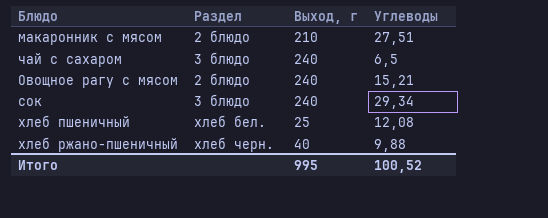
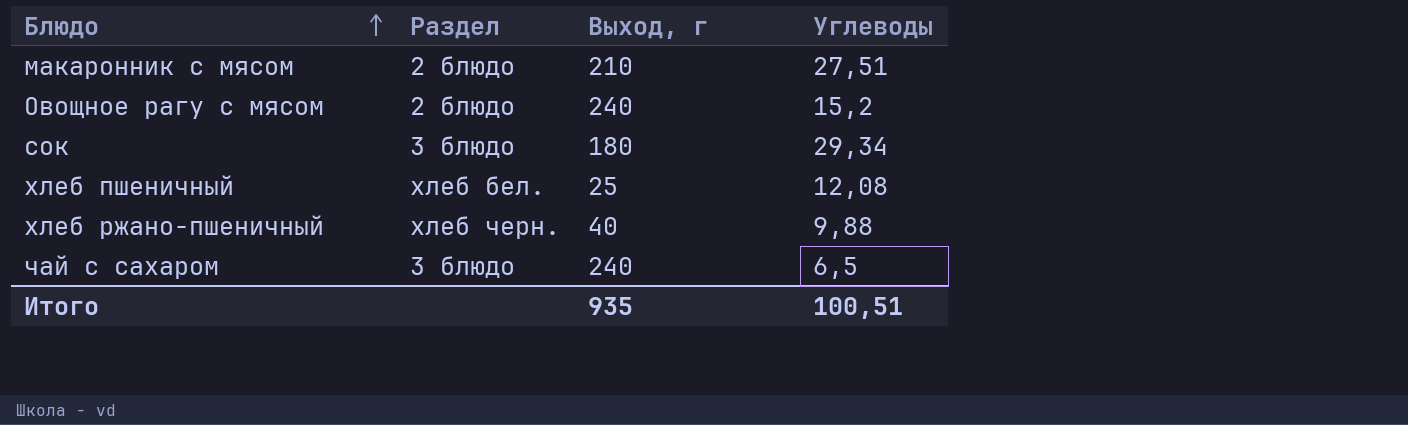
row order: none -> Блюдо ascending
Овощное рагу с мясом | Углеводы: 15,21 -> 15,2
сок | Выход, г: 240 -> 180
Итого | Выход, г: 995 -> 935
Итого | Углеводы: 100,52 -> 100,51

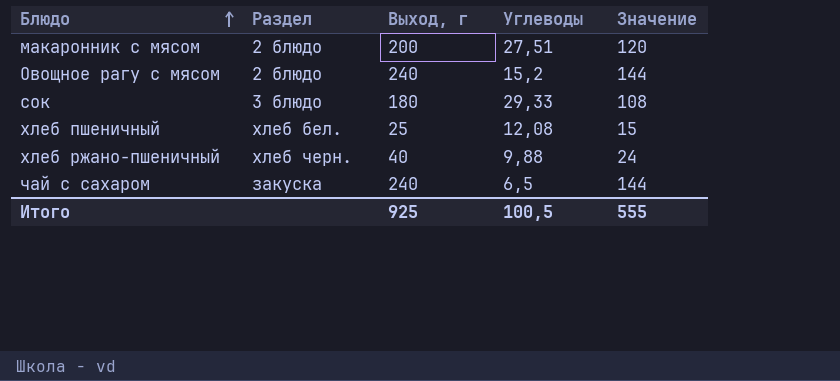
column Значение | formula: none -> [Выход, г] * 0,6
макаронник с мясом | Выход, г: 210 -> 200
сок | Углеводы: 29,34 -> 29,33
чай с сахаром | Раздел: 3 блюдо -> закуска
Итого | Выход, г: 935 -> 925
Итого | Углеводы: 100,51 -> 100,5

